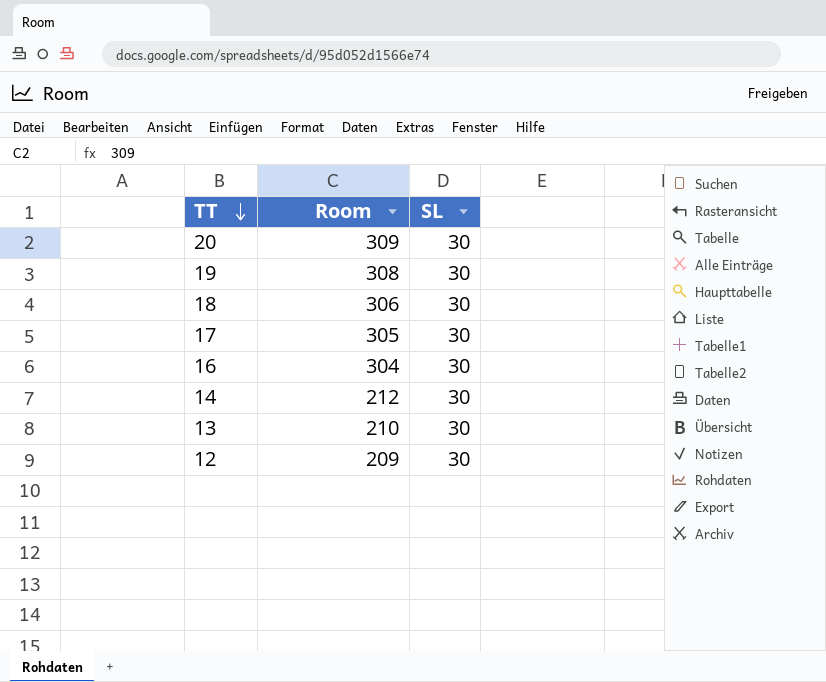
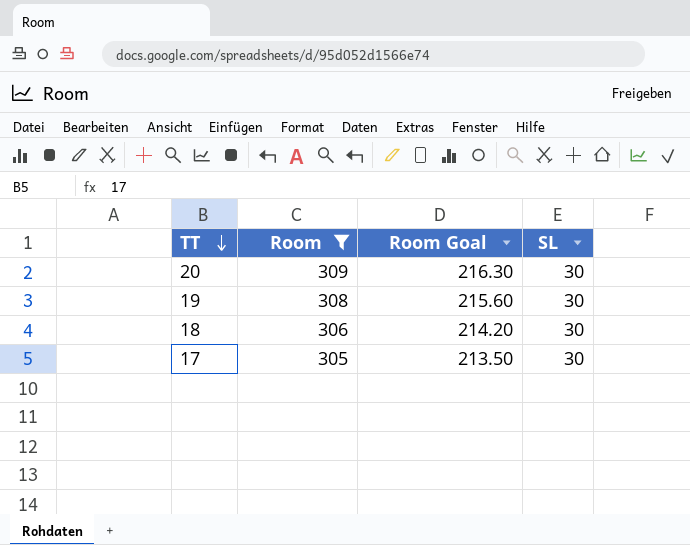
filter: none -> Room >= 305
column Room Goal | formula: none -> [Room] * 0.7

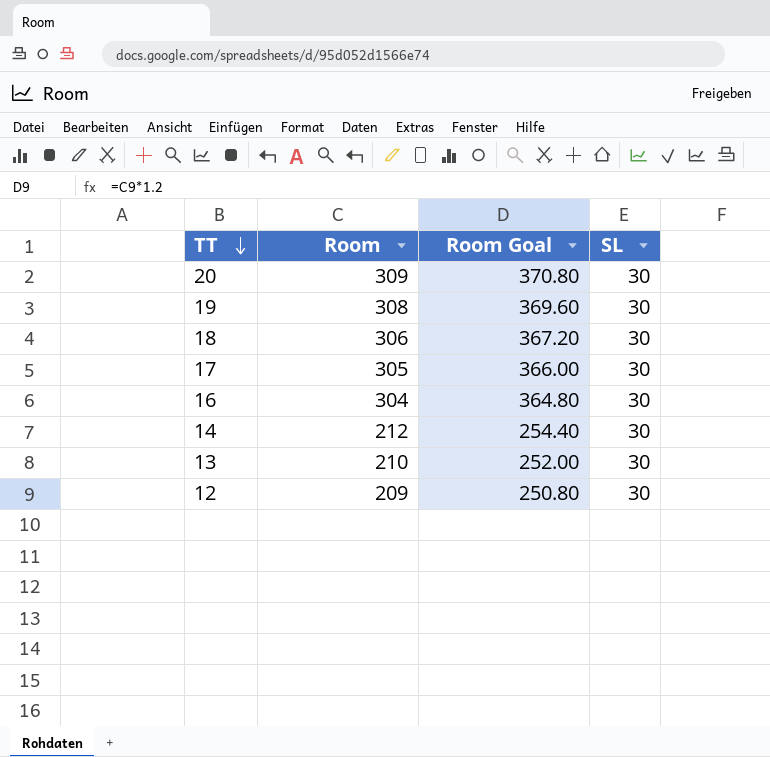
filter: Room >= 305 -> none
column Room Goal | formula: [Room] * 0.7 -> [Room] * 1.2

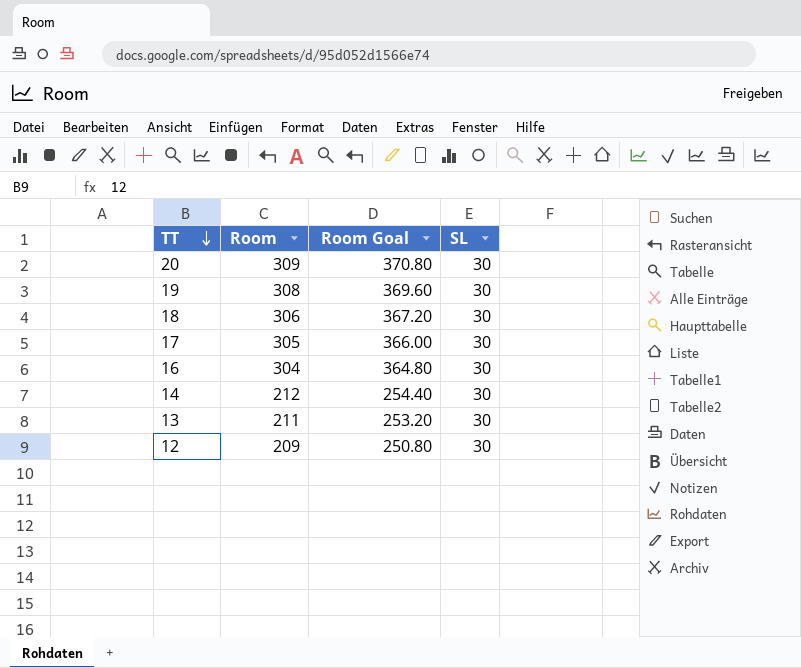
13 | Room: 210 -> 211
13 | Room Goal: 252.00 -> 253.20

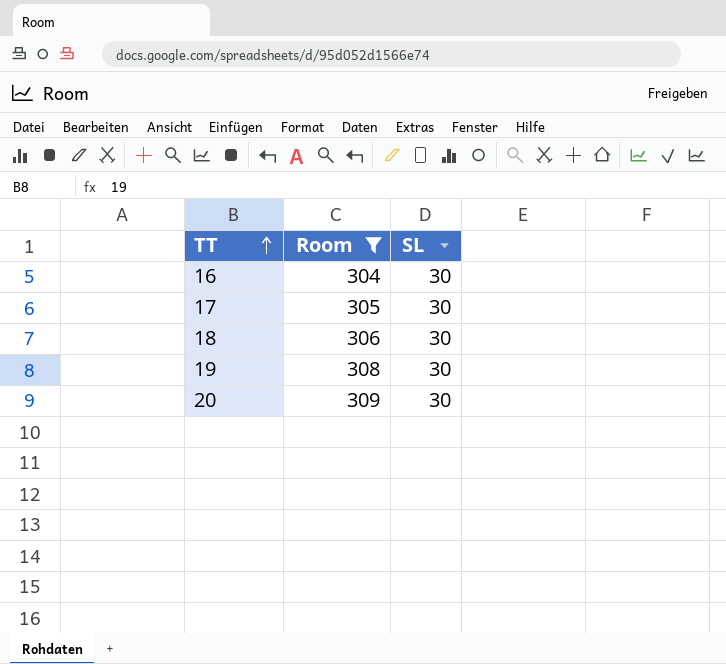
filter: none -> Room >= 304
row order: TT descending -> TT ascending
column Room Goal | formula: [Room] * 1.2 -> none

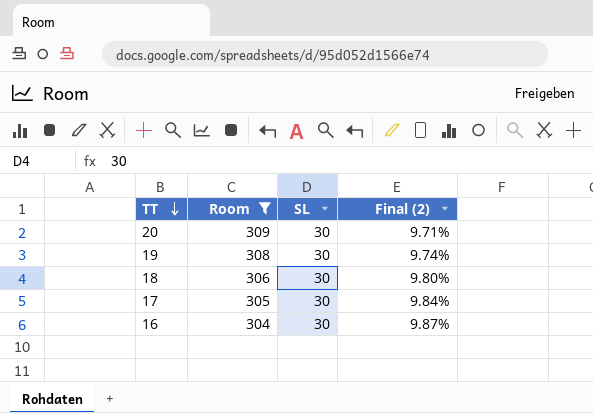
row order: TT ascending -> TT descending
column Final (2) | formula: none -> [SL] / [Room]

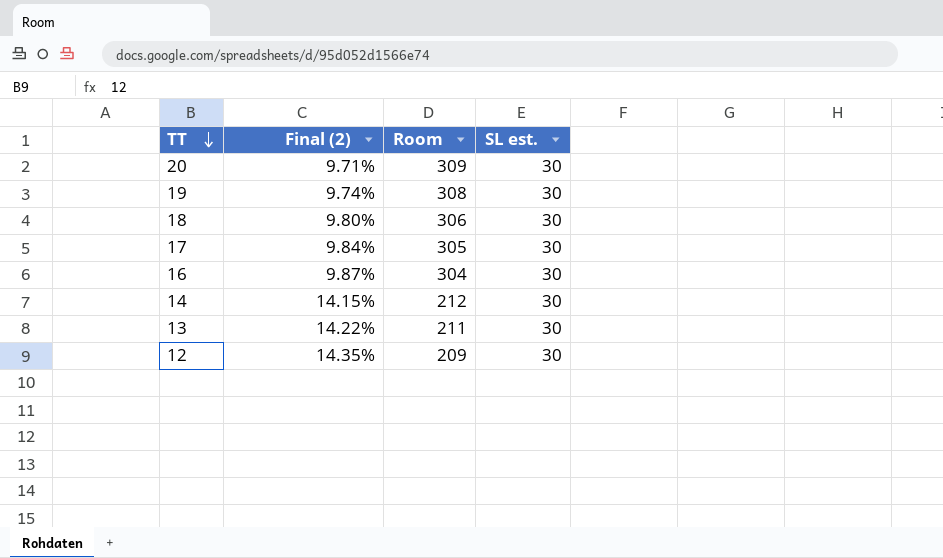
filter: Room >= 304 -> none
column Final (2) | position: 4 -> 2
column name: SL -> SL est.

